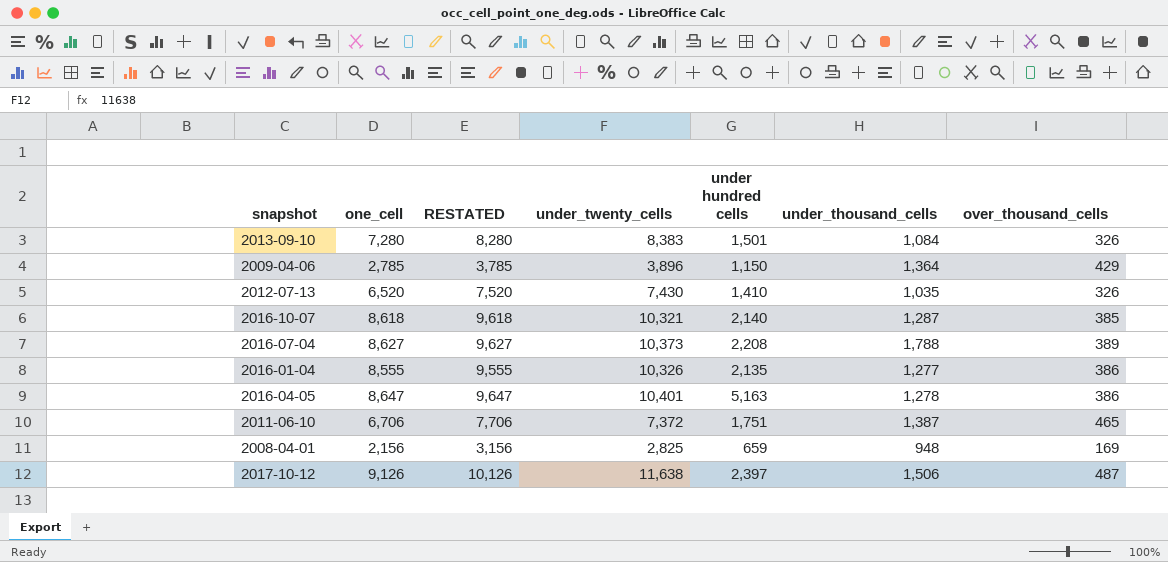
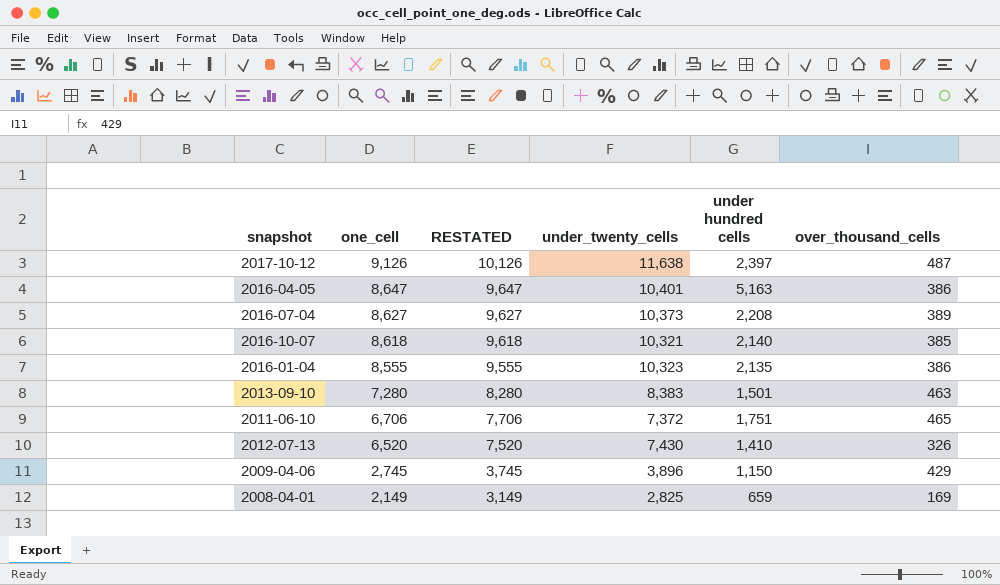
row order: none -> one_cell descending
column under_thousand_cells | position: 6 -> none
2016-01-04 | under_twenty_cells: 10,326 -> 10,323
2013-09-10 | over_thousand_cells: 326 -> 463
2009-04-06 | one_cell: 2,785 -> 2,745
2009-04-06 | RESTATED: 3,785 -> 3,745
2008-04-01 | one_cell: 2,156 -> 2,149
2008-04-01 | RESTATED: 3,156 -> 3,149

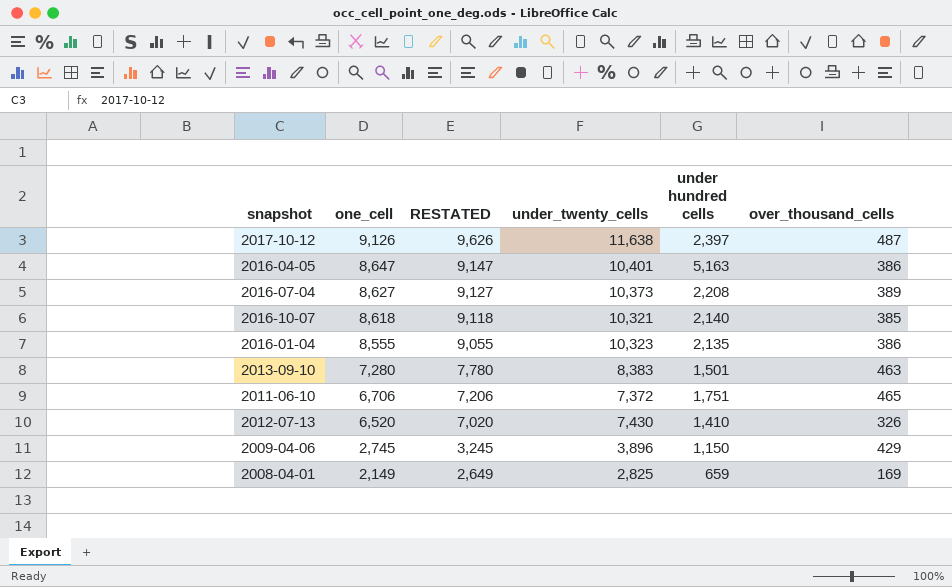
column RESTATED | formula: [one_cell] + 1000 -> [one_cell] + 500

